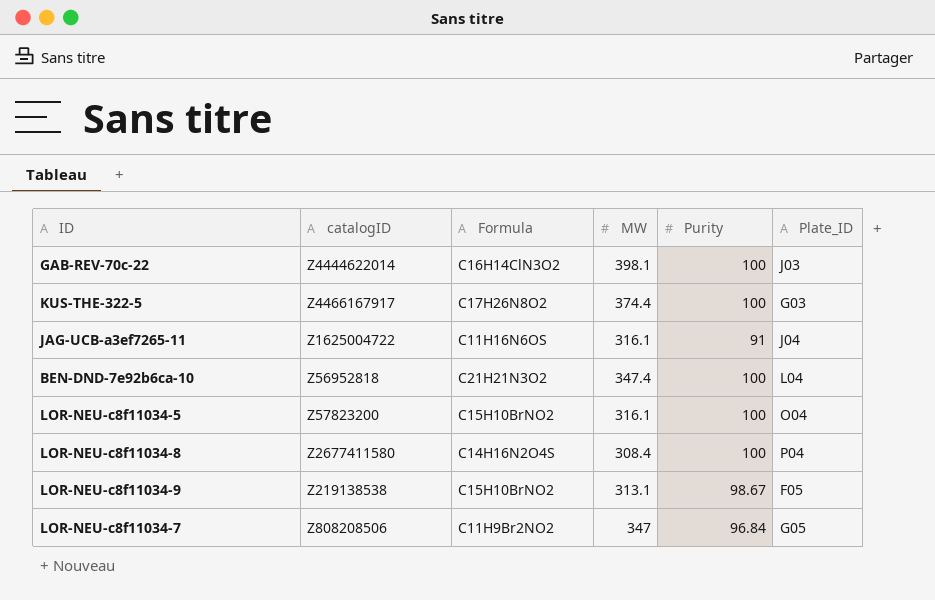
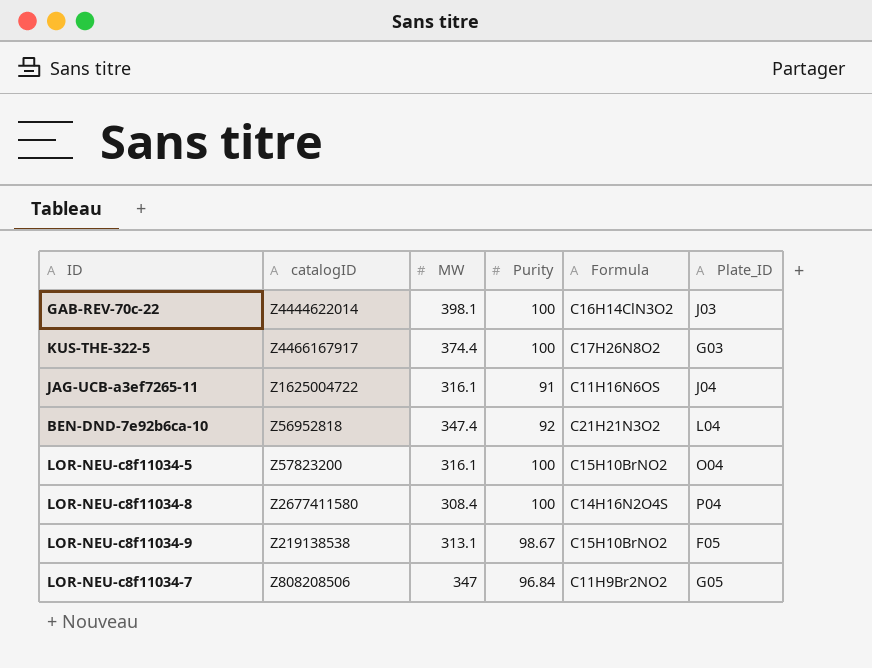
column Formula | position: 3 -> 5
BEN-DND-7e92b6ca-10 | Purity: 100 -> 92

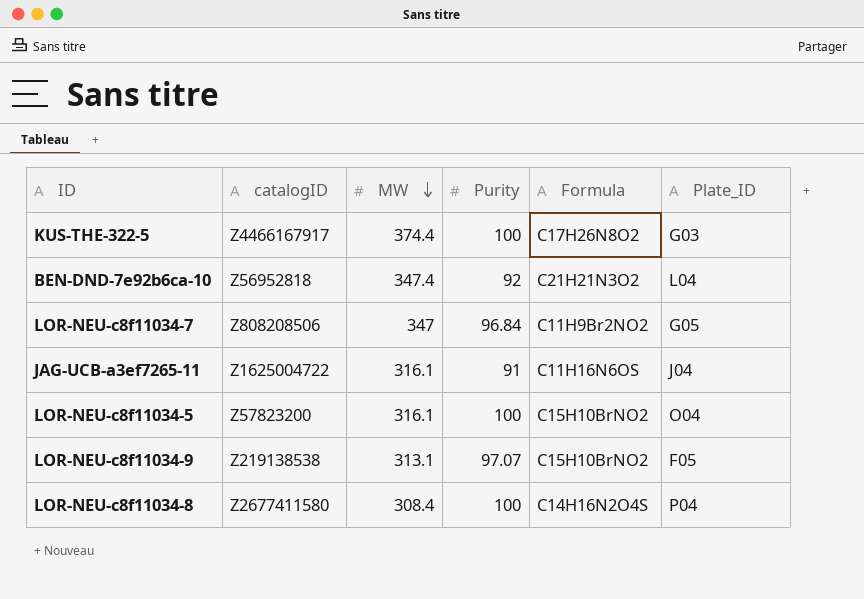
row order: none -> MW descending
row GAB-REV-70c-22: Z4444622014 | 398.1 | 100 | C16H14ClN3O2 | J03 -> none
LOR-NEU-c8f11034-9 | Purity: 98.67 -> 97.07

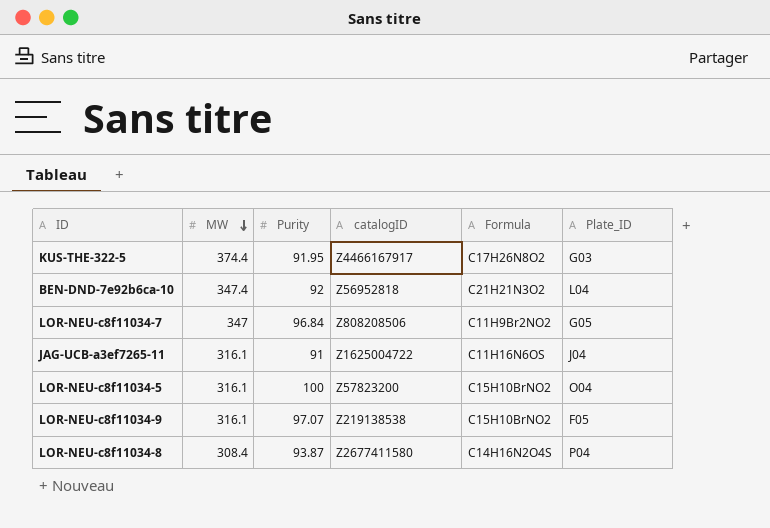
column catalogID | position: 2 -> 4
KUS-THE-322-5 | Purity: 100 -> 91.95
LOR-NEU-c8f11034-9 | MW: 313.1 -> 316.1
LOR-NEU-c8f11034-8 | Purity: 100 -> 93.87

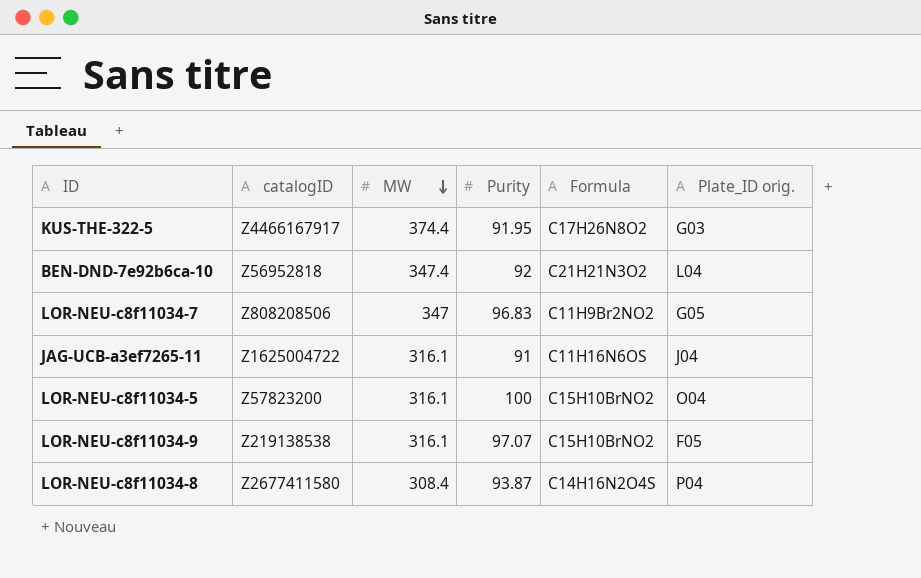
column catalogID | position: 4 -> 2
column name: Plate_ID -> Plate_ID orig.
LOR-NEU-c8f11034-7 | Purity: 96.84 -> 96.83

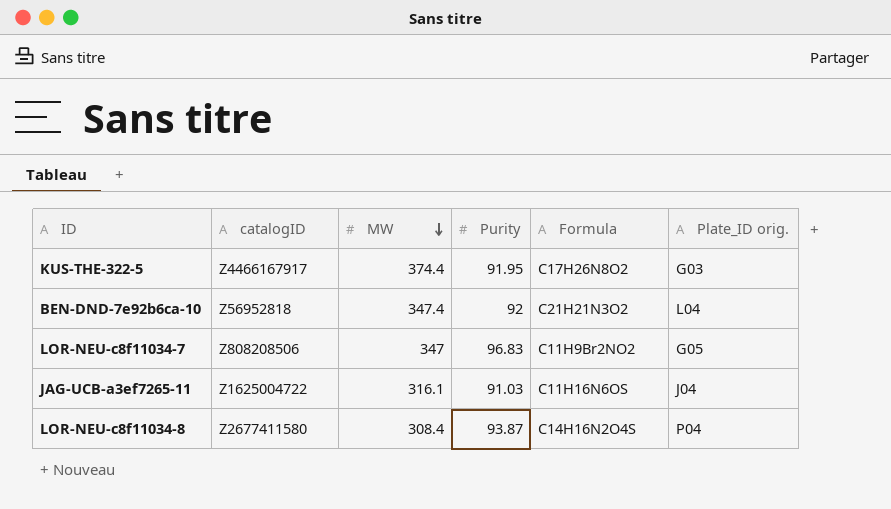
row LOR-NEU-c8f11034-5: Z57823200 | 316.1 | 100 | C15H10BrNO2 | O04 -> none
row LOR-NEU-c8f11034-9: Z219138538 | 316.1 | 97.07 | C15H10BrNO2 | F05 -> none
JAG-UCB-a3ef7265-11 | Purity: 91 -> 91.03

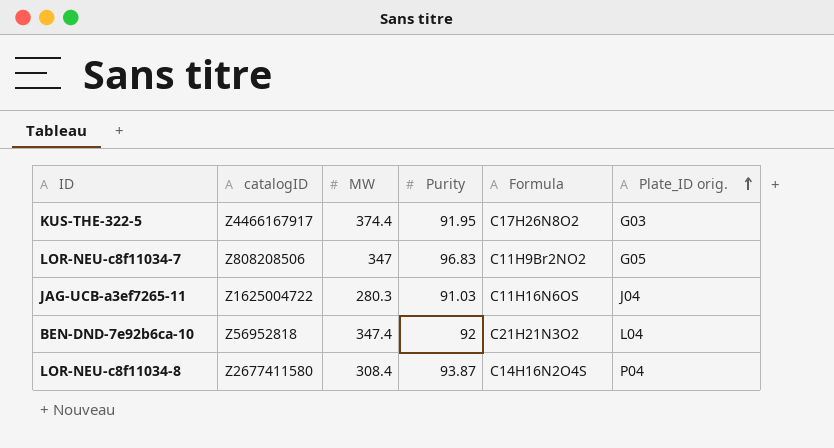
row order: MW descending -> Plate_ID orig. ascending
JAG-UCB-a3ef7265-11 | MW: 316.1 -> 280.3

